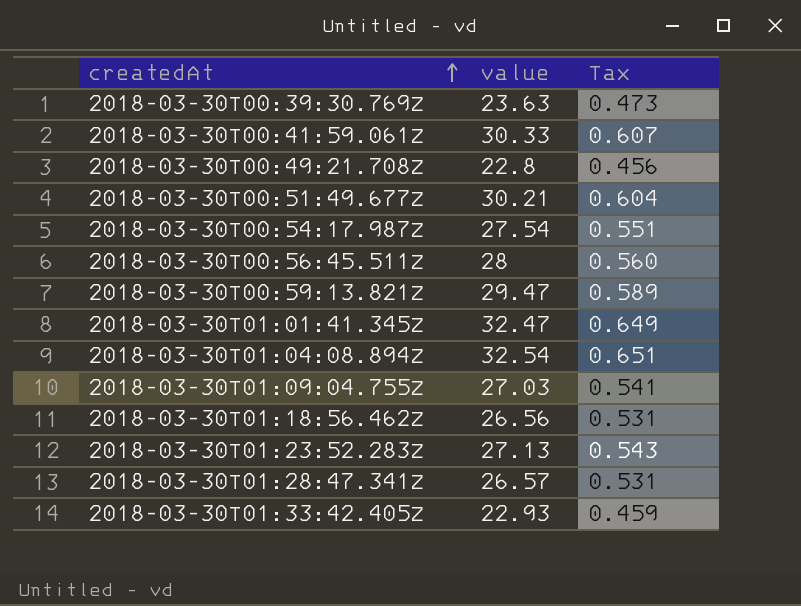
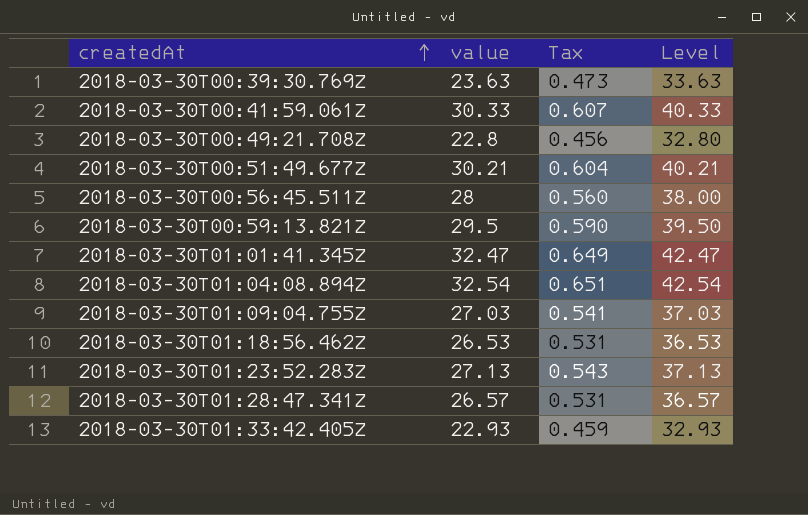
column Level | formula: none -> [value] + 10
row 2018-03-30T00:54:17.987Z: 27.54 | 0.551 -> none
2018-03-30T00:59:13.821Z | value: 29.47 -> 29.5
2018-03-30T00:59:13.821Z | Tax: 0.589 -> 0.590
2018-03-30T01:18:56.462Z | value: 26.56 -> 26.53

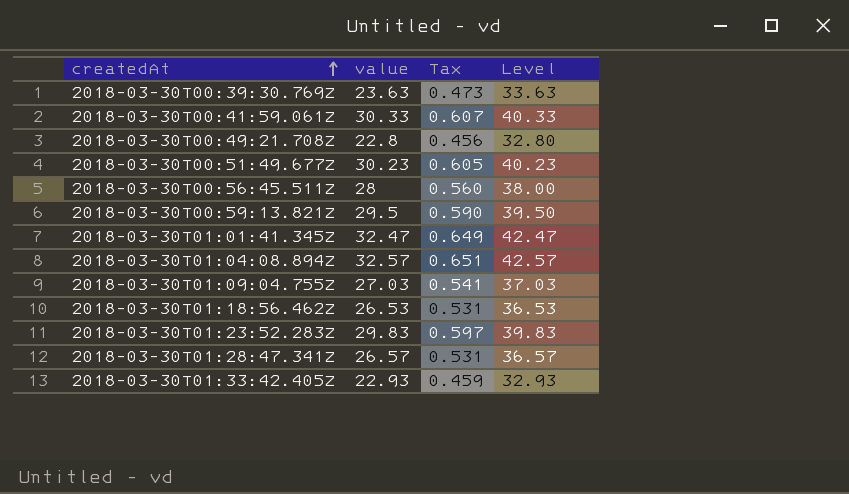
2018-03-30T00:51:49.677Z | value: 30.21 -> 30.23
2018-03-30T00:51:49.677Z | Tax: 0.604 -> 0.605
2018-03-30T00:51:49.677Z | Level: 40.21 -> 40.23
2018-03-30T01:04:08.894Z | value: 32.54 -> 32.57
2018-03-30T01:04:08.894Z | Level: 42.54 -> 42.57
2018-03-30T01:23:52.283Z | value: 27.13 -> 29.83
2018-03-30T01:23:52.283Z | Tax: 0.543 -> 0.597
2018-03-30T01:23:52.283Z | Level: 37.13 -> 39.83

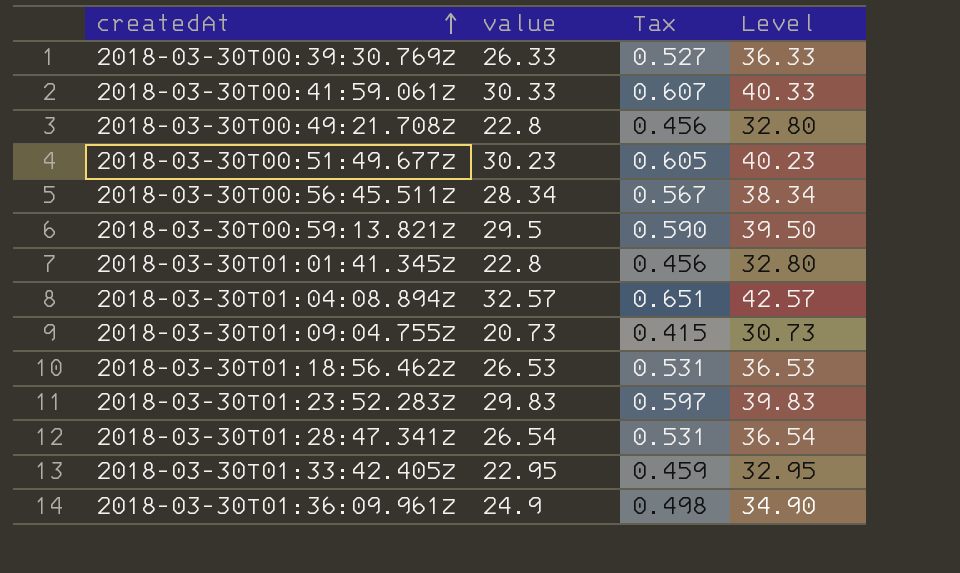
2018-03-30T00:39:30.769Z | value: 23.63 -> 26.33
2018-03-30T00:39:30.769Z | Tax: 0.473 -> 0.527
2018-03-30T00:39:30.769Z | Level: 33.63 -> 36.33
2018-03-30T00:56:45.511Z | value: 28 -> 28.34
2018-03-30T00:56:45.511Z | Tax: 0.560 -> 0.567
2018-03-30T00:56:45.511Z | Level: 38.00 -> 38.34
2018-03-30T01:01:41.345Z | value: 32.47 -> 22.8
2018-03-30T01:01:41.345Z | Tax: 0.649 -> 0.456
2018-03-30T01:01:41.345Z | Level: 42.47 -> 32.80
2018-03-30T01:09:04.755Z | value: 27.03 -> 20.73
2018-03-30T01:09:04.755Z | Tax: 0.541 -> 0.415
2018-03-30T01:09:04.755Z | Level: 37.03 -> 30.73
2018-03-30T01:28:47.341Z | value: 26.57 -> 26.54
2018-03-30T01:28:47.341Z | Level: 36.57 -> 36.54
2018-03-30T01:33:42.405Z | value: 22.93 -> 22.95
2018-03-30T01:33:42.405Z | Level: 32.93 -> 32.95
row 2018-03-30T01:36:09.961Z: none -> 24.9 | 0.498 | 34.90

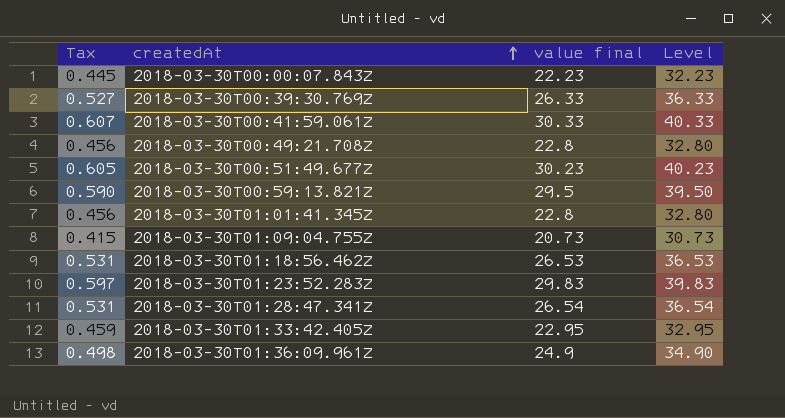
column Tax | position: 3 -> 1
column name: value -> value final
row 2018-03-30T00:56:45.511Z: 28.34 | 0.567 | 38.34 -> none
row 2018-03-30T01:04:08.894Z: 32.57 | 0.651 | 42.57 -> none
row 2018-03-30T00:00:07.843Z: none -> 0.445 | 22.23 | 32.23

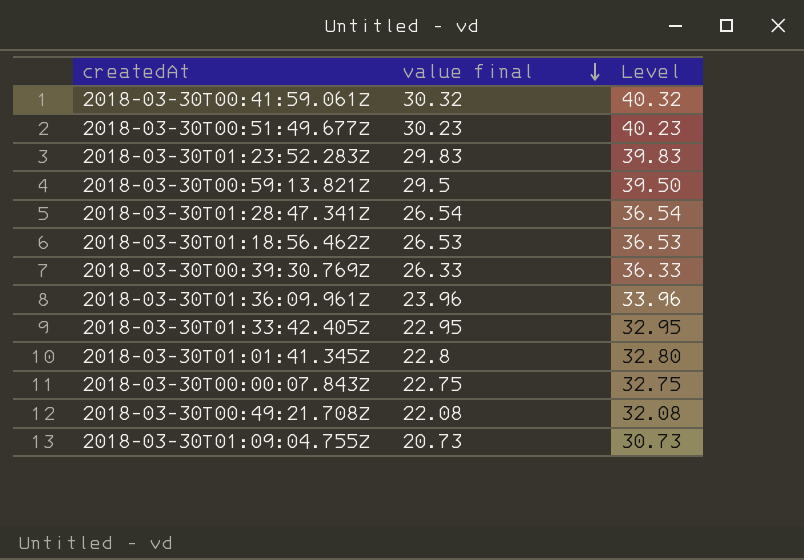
row order: createdAt ascending -> value final descending
column Tax | formula: [value final] * 0.02 -> none
2018-03-30T00:41:59.061Z | value final: 30.33 -> 30.32
2018-03-30T00:41:59.061Z | Level: 40.33 -> 40.32
2018-03-30T01:36:09.961Z | value final: 24.9 -> 23.96
2018-03-30T01:36:09.961Z | Level: 34.90 -> 33.96
2018-03-30T00:00:07.843Z | value final: 22.23 -> 22.75
2018-03-30T00:00:07.843Z | Level: 32.23 -> 32.75
2018-03-30T00:49:21.708Z | value final: 22.8 -> 22.08
2018-03-30T00:49:21.708Z | Level: 32.80 -> 32.08

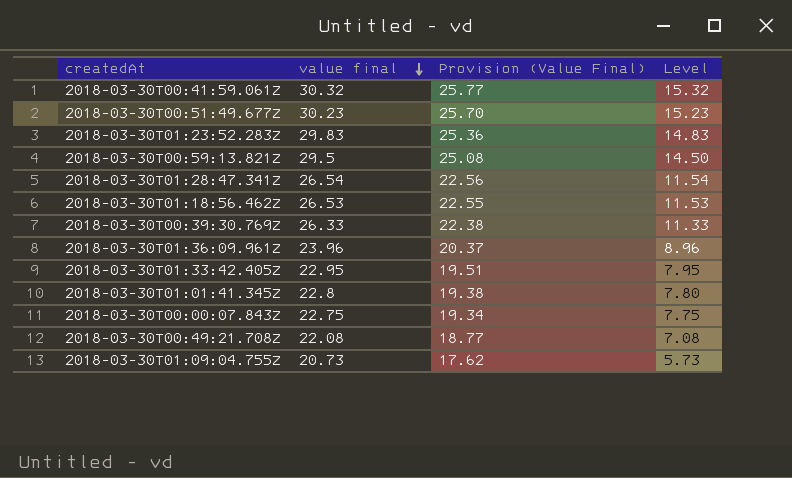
column Provision (Value Final) | formula: none -> [value final] * 0.85
column Level | formula: [value final] + 10 -> [value final] - 15

